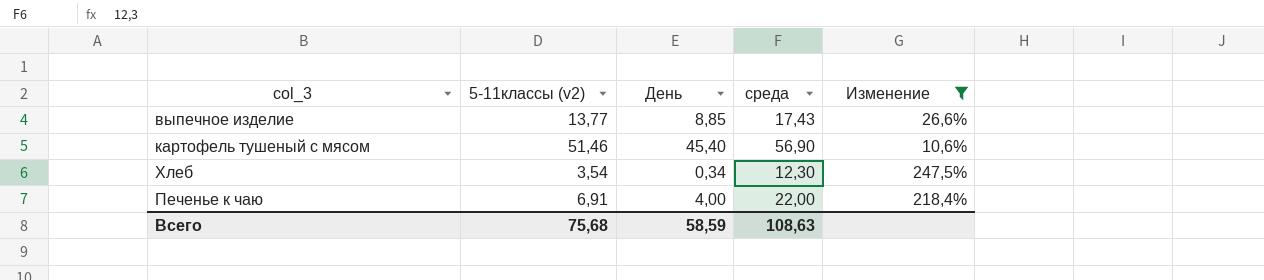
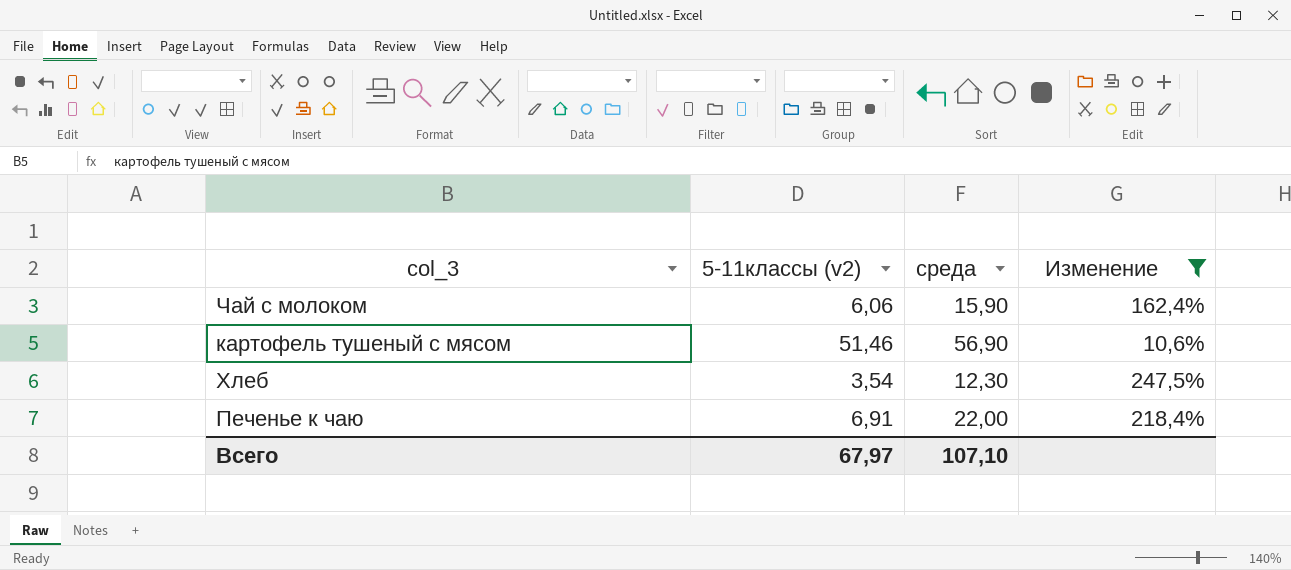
column День | position: 3 -> none
row выпечное изделие: 13,77 | 8,85 | 17,43 | 26,6% -> none
row Чай с молоком: none -> 6,06 | 15,90 | 162,4%
Всего | 5-11классы (v2): 75,68 -> 67,97
Всего | среда: 108,63 -> 107,10

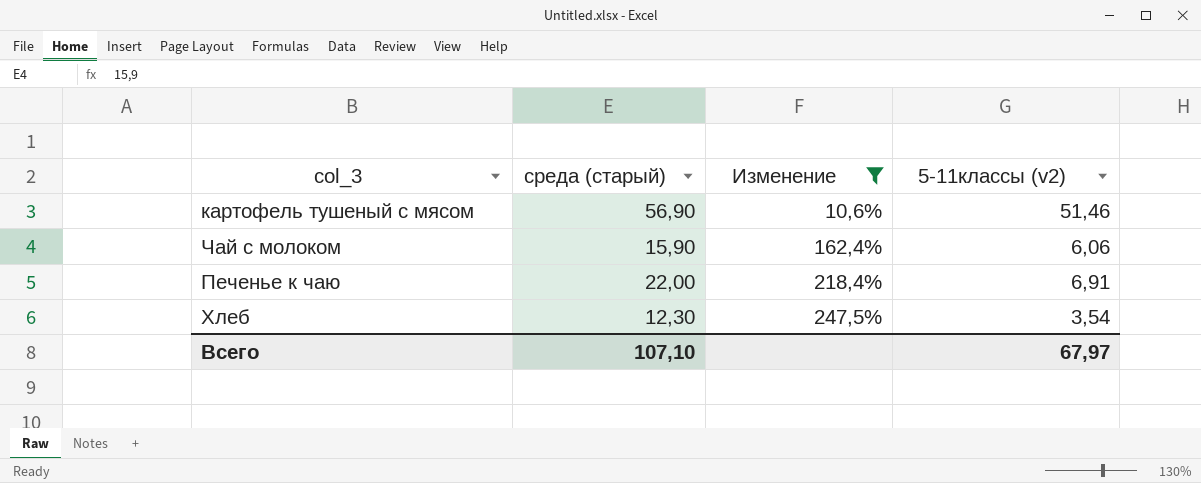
row order: none -> Изменение ascending
column name: среда -> среда (старый)
column 5-11классы (v2) | position: 2 -> 4

